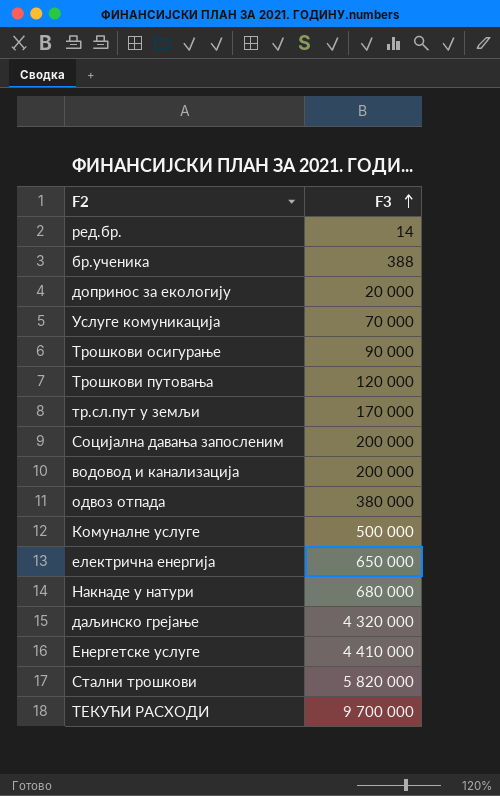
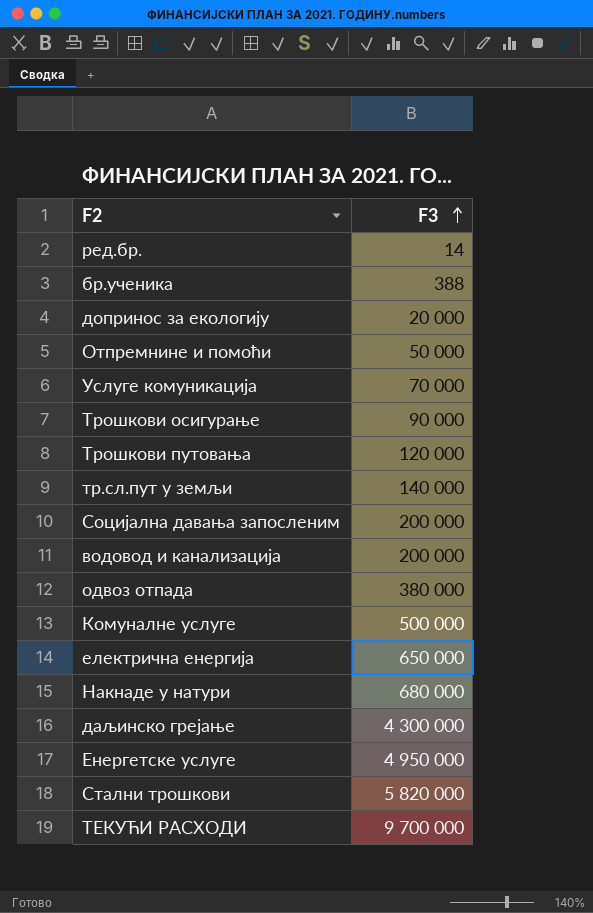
row Отпремнине и помоћи: none -> 50 000
тр.сл.пут у земљи | F3: 170 000 -> 140 000
даљинско грејање | F3: 4 320 000 -> 4 300 000
Енергетске услуге | F3: 4 410 000 -> 4 950 000

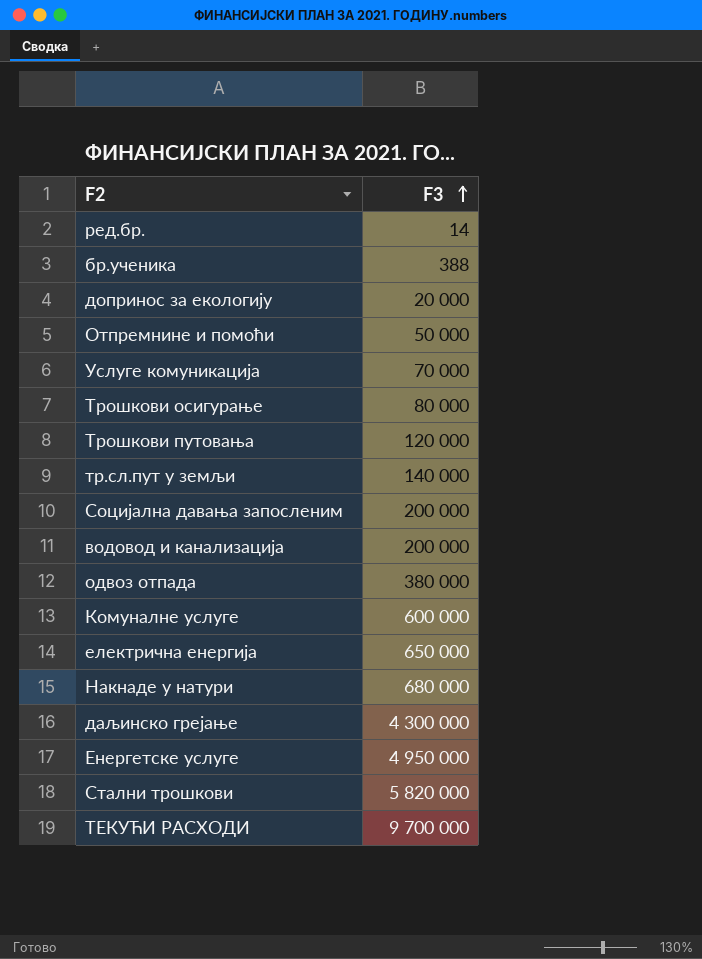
Трошкови осигурање | F3: 90 000 -> 80 000
Комуналне услуге | F3: 500 000 -> 600 000

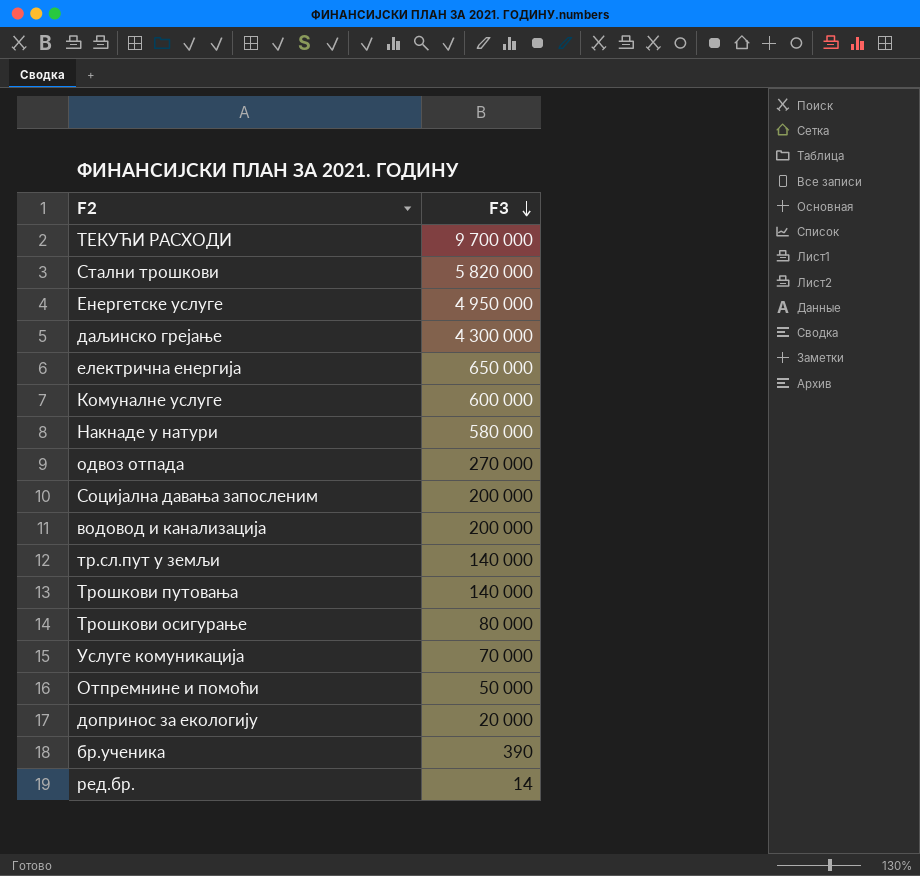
row order: F3 ascending -> F3 descending
Накнаде у натури | F3: 680 000 -> 580 000
одвоз отпада | F3: 380 000 -> 270 000
Трошкови путовања | F3: 120 000 -> 140 000
бр.ученика | F3: 388 -> 390

